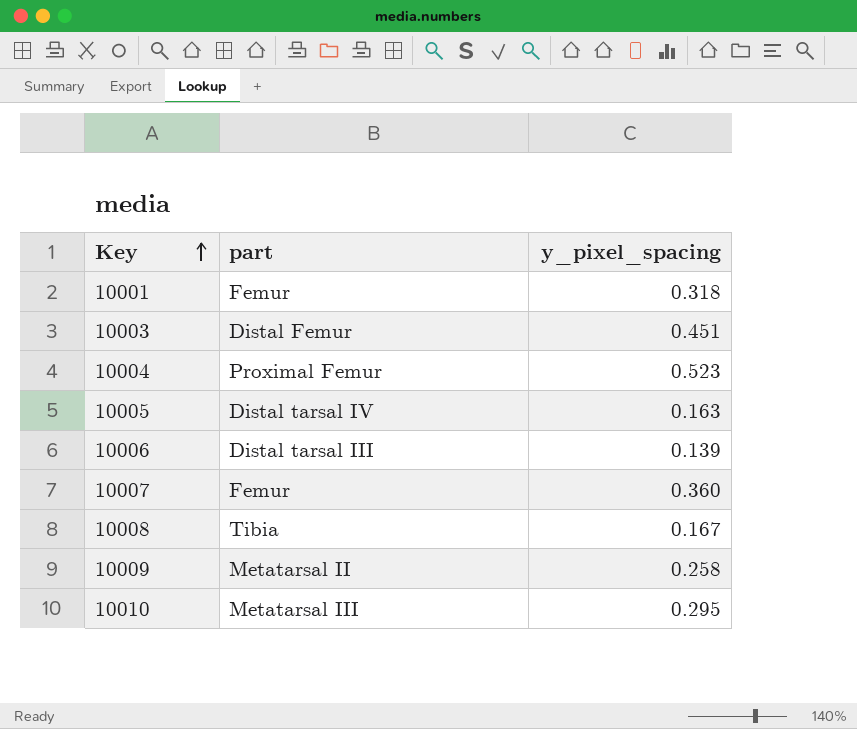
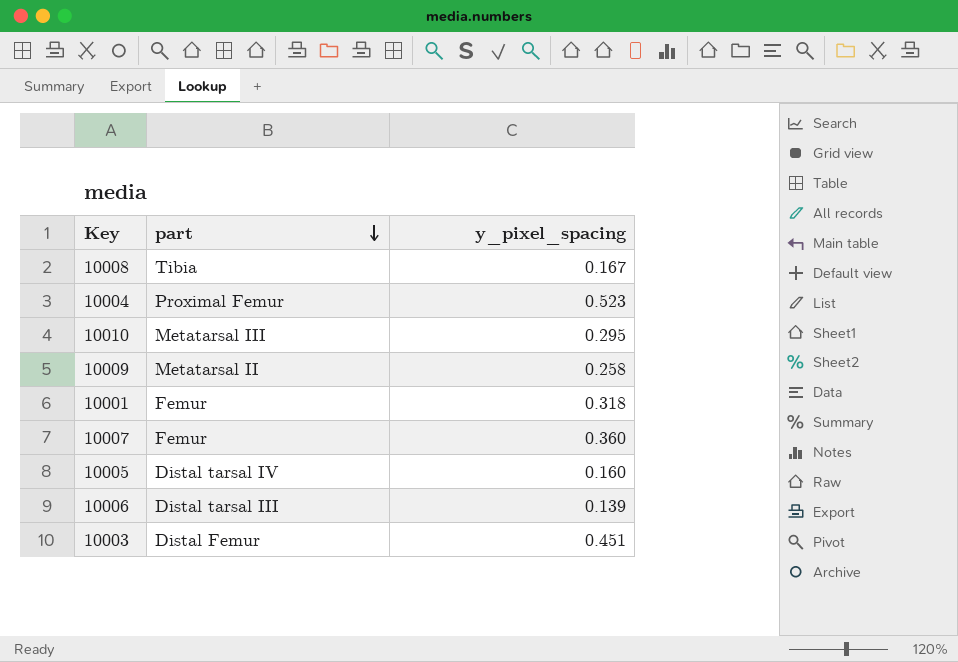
row order: Key ascending -> part descending
10005 | y_pixel_spacing: 0.163 -> 0.160

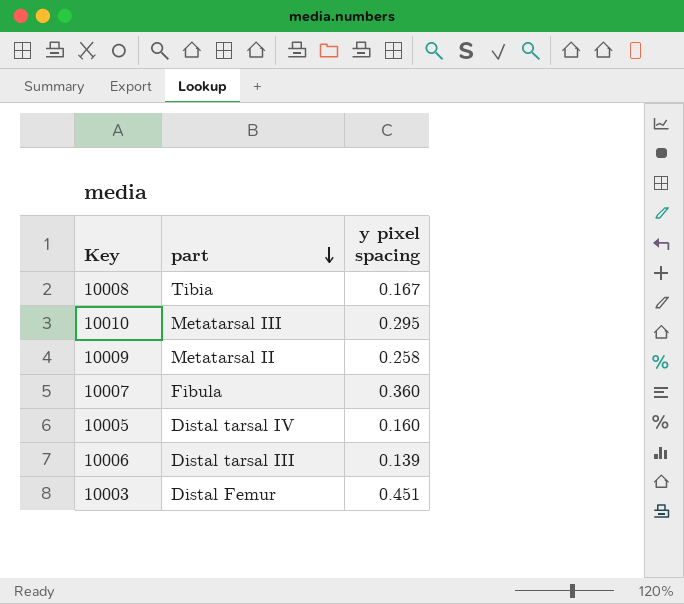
column name: y_pixel_spacing -> y pixel spacing
row 10004: Proximal Femur | 0.523 -> none
row 10001: Femur | 0.318 -> none
10007 | part: Femur -> Fibula

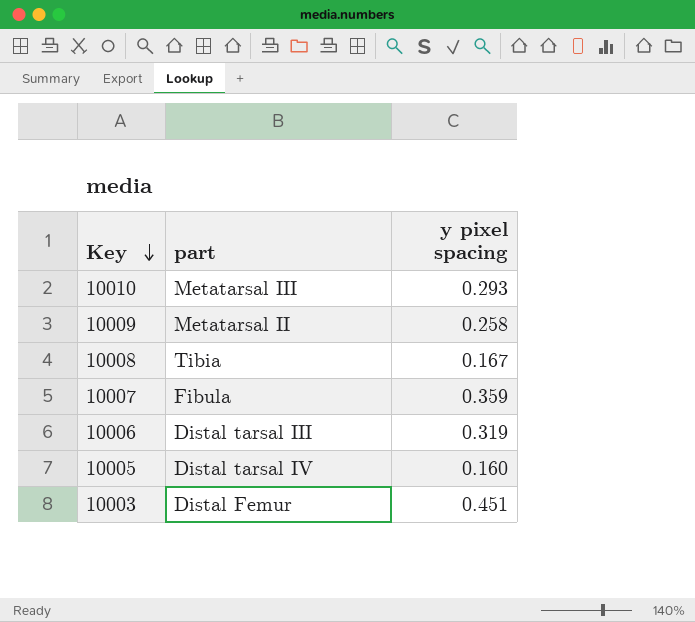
row order: part descending -> Key descending
10010 | y pixel spacing: 0.295 -> 0.293
10007 | y pixel spacing: 0.360 -> 0.359
10006 | y pixel spacing: 0.139 -> 0.319

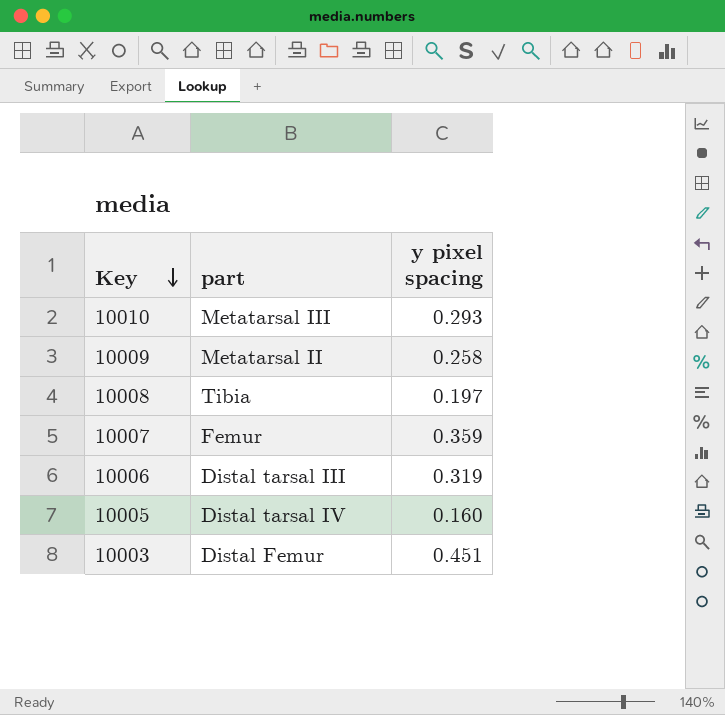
10008 | y pixel spacing: 0.167 -> 0.197
10007 | part: Fibula -> Femur

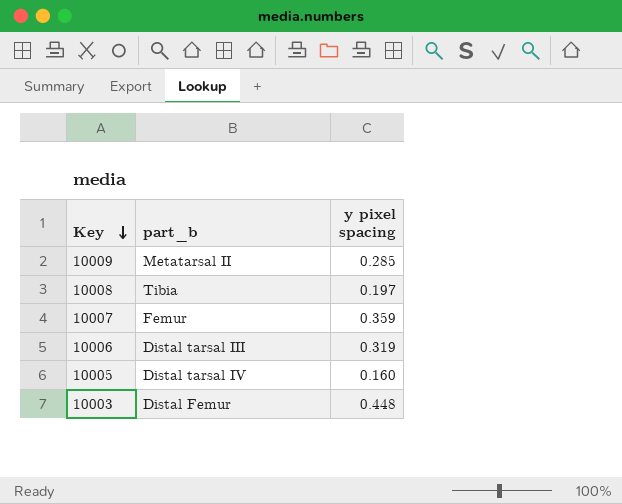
column name: part -> part_b
row 10010: Metatarsal III | 0.293 -> none
10009 | y pixel spacing: 0.258 -> 0.285
10003 | y pixel spacing: 0.451 -> 0.448

